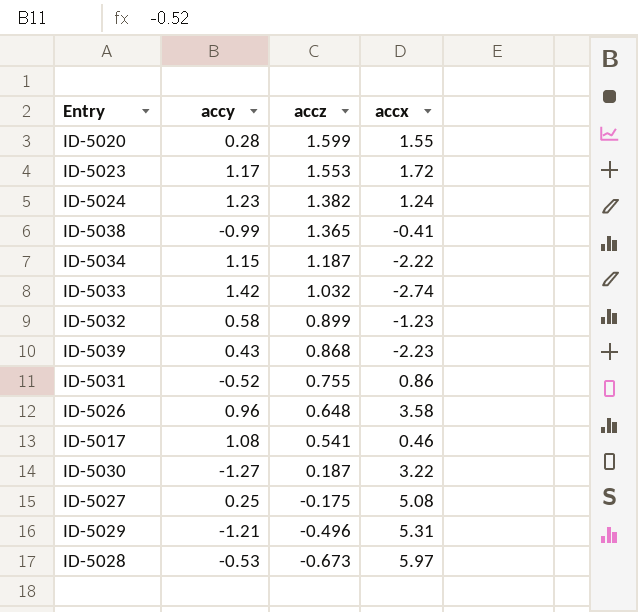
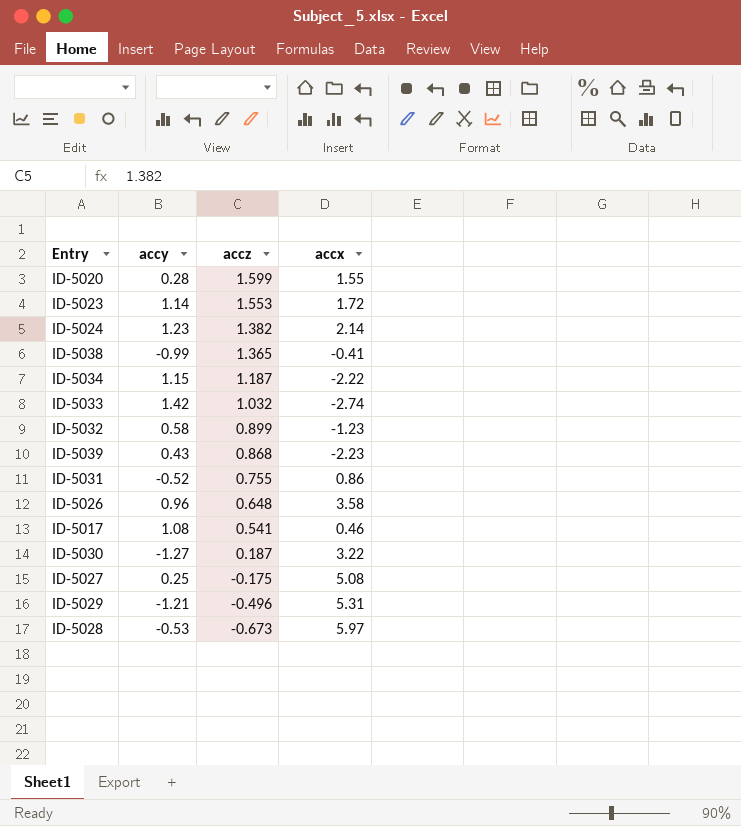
ID-5023 | accy: 1.17 -> 1.14
ID-5024 | accx: 1.24 -> 2.14

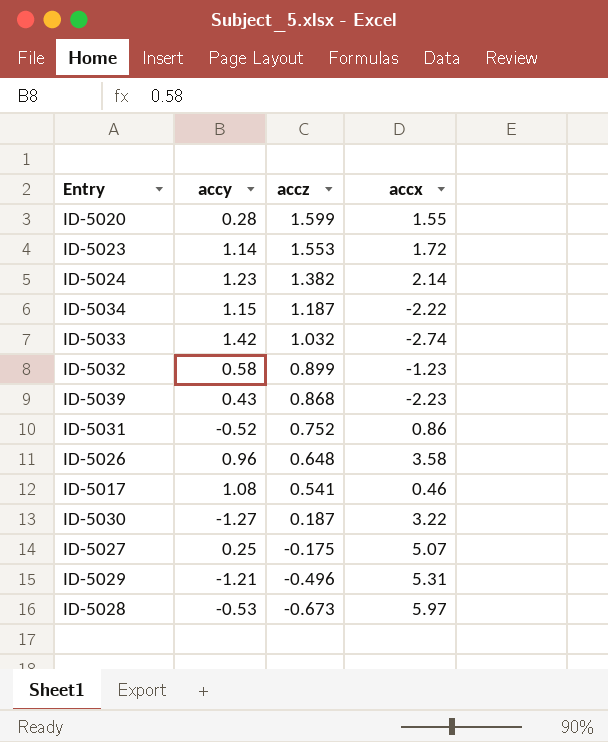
row ID-5038: -0.99 | 1.365 | -0.41 -> none
ID-5031 | accz: 0.755 -> 0.752
ID-5027 | accx: 5.08 -> 5.07

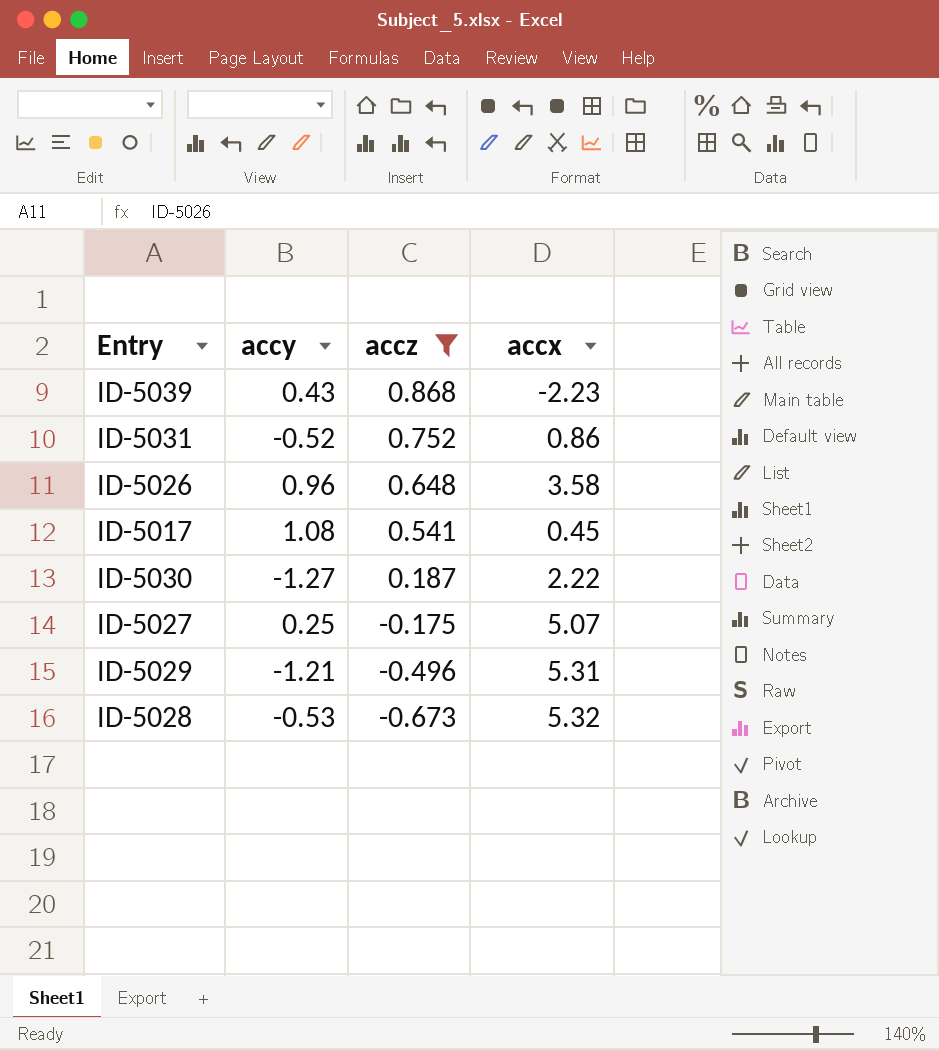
filter: none -> accz <= 0.868
ID-5017 | accx: 0.46 -> 0.45
ID-5030 | accx: 3.22 -> 2.22
ID-5028 | accx: 5.97 -> 5.32

